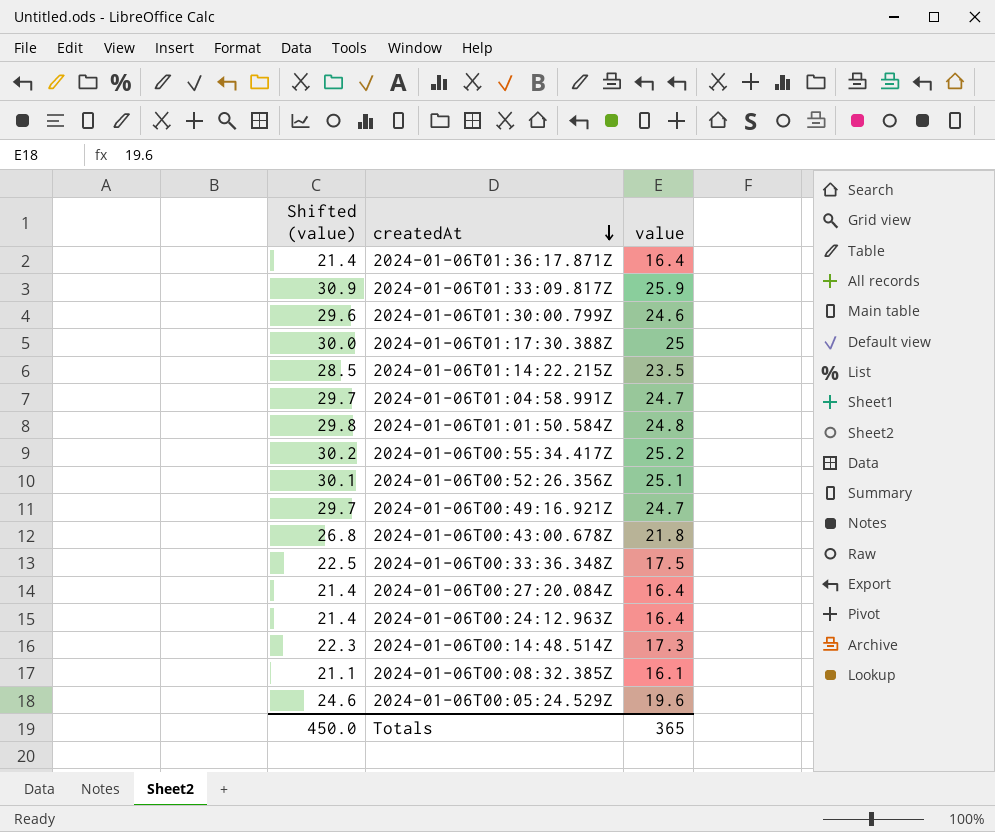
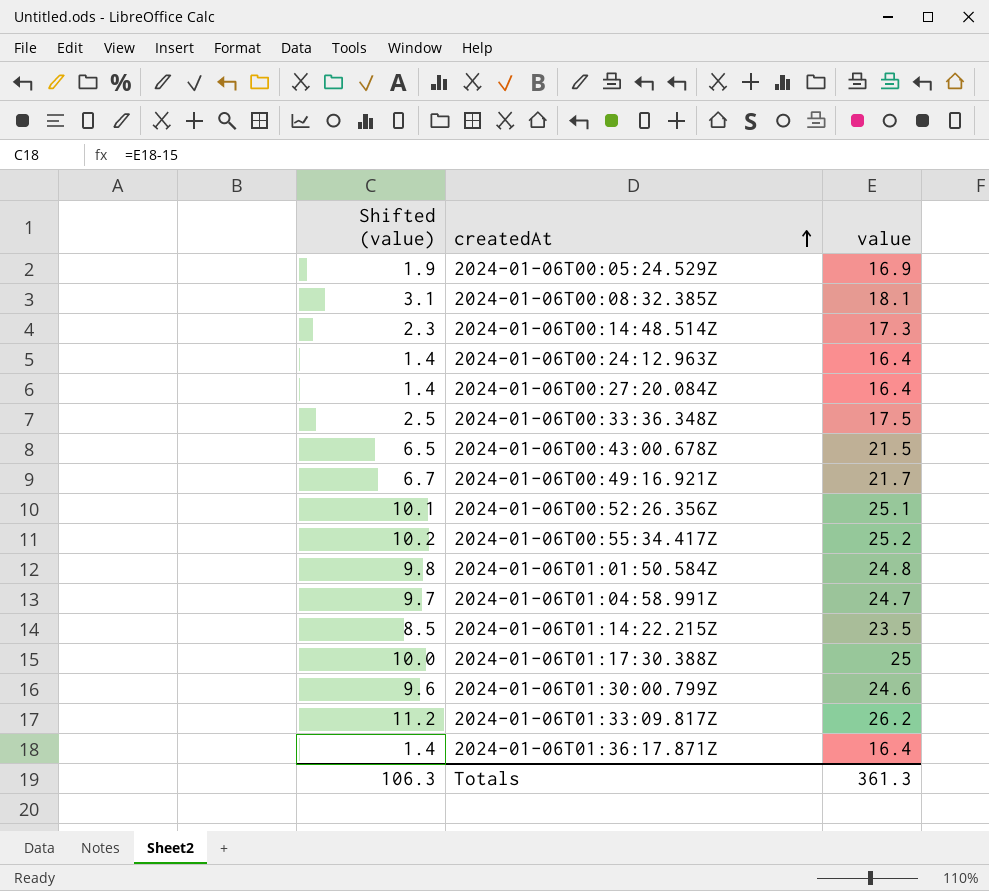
row order: createdAt descending -> createdAt ascending
column Shifted (value) | formula: [value] + 5 -> [value] - 15
2024-01-06T00:05:24.529Z | value: 19.6 -> 16.9
2024-01-06T00:08:32.385Z | value: 16.1 -> 18.1
2024-01-06T00:43:00.678Z | value: 21.8 -> 21.5
2024-01-06T00:49:16.921Z | value: 24.7 -> 21.7
2024-01-06T01:33:09.817Z | value: 25.9 -> 26.2
Totals | Shifted (value): 450.0 -> 106.3
Totals | value: 365 -> 361.3

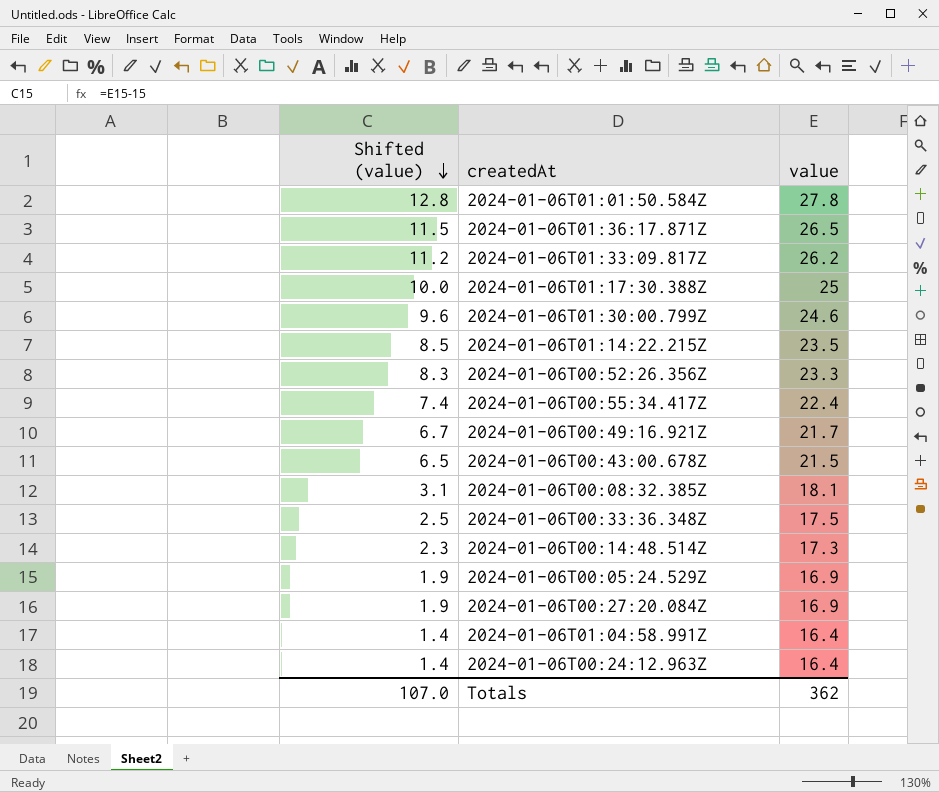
row order: createdAt ascending -> Shifted (value) descending
2024-01-06T01:01:50.584Z | Shifted (value): 9.8 -> 12.8
2024-01-06T01:01:50.584Z | value: 24.8 -> 27.8
2024-01-06T01:36:17.871Z | Shifted (value): 1.4 -> 11.5
2024-01-06T01:36:17.871Z | value: 16.4 -> 26.5
2024-01-06T00:52:26.356Z | Shifted (value): 10.1 -> 8.3
2024-01-06T00:52:26.356Z | value: 25.1 -> 23.3
2024-01-06T00:55:34.417Z | Shifted (value): 10.2 -> 7.4
2024-01-06T00:55:34.417Z | value: 25.2 -> 22.4
2024-01-06T00:27:20.084Z | Shifted (value): 1.4 -> 1.9
2024-01-06T00:27:20.084Z | value: 16.4 -> 16.9
2024-01-06T01:04:58.991Z | Shifted (value): 9.7 -> 1.4
2024-01-06T01:04:58.991Z | value: 24.7 -> 16.4
Totals | Shifted (value): 106.3 -> 107.0
Totals | value: 361.3 -> 362

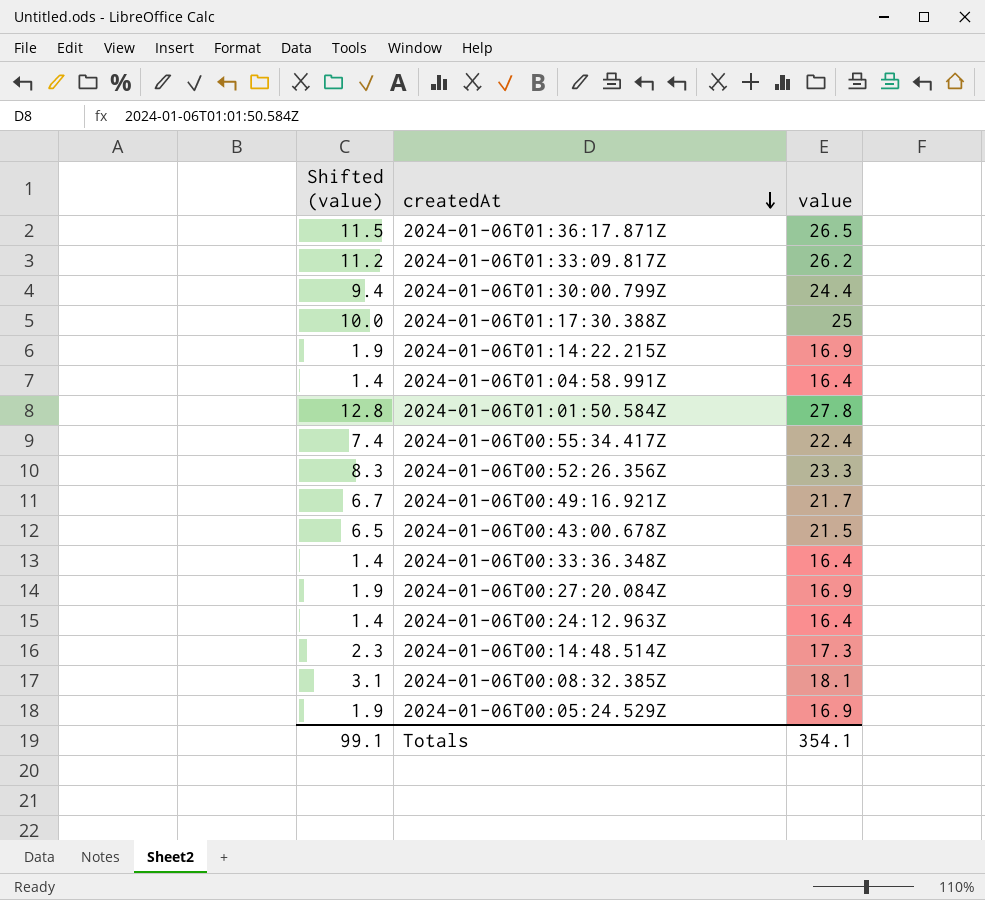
row order: Shifted (value) descending -> createdAt descending
2024-01-06T01:30:00.799Z | Shifted (value): 9.6 -> 9.4
2024-01-06T01:30:00.799Z | value: 24.6 -> 24.4
2024-01-06T01:14:22.215Z | Shifted (value): 8.5 -> 1.9
2024-01-06T01:14:22.215Z | value: 23.5 -> 16.9
2024-01-06T00:33:36.348Z | Shifted (value): 2.5 -> 1.4
2024-01-06T00:33:36.348Z | value: 17.5 -> 16.4
Totals | Shifted (value): 107.0 -> 99.1
Totals | value: 362 -> 354.1

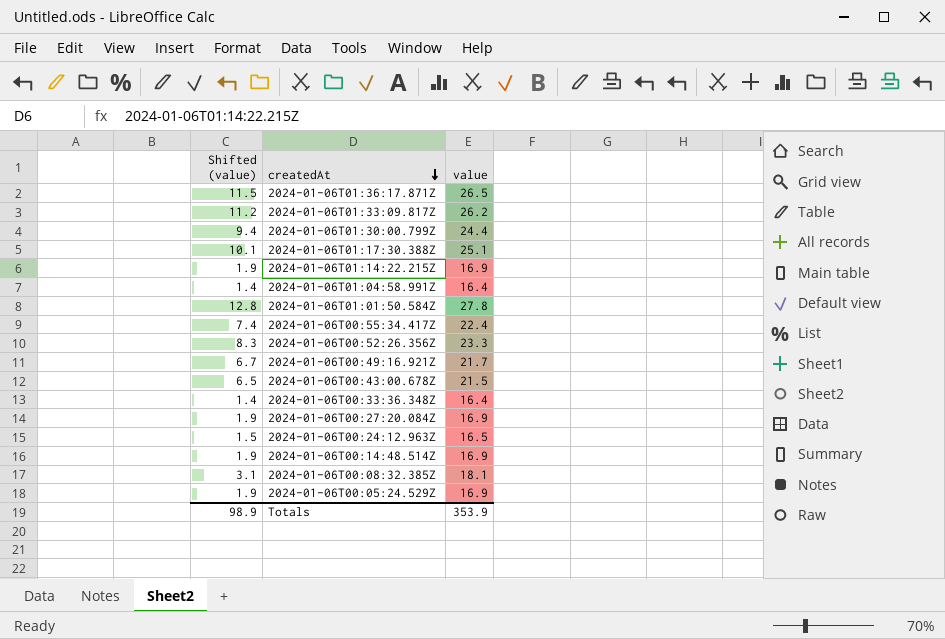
2024-01-06T01:17:30.388Z | Shifted (value): 10.0 -> 10.1
2024-01-06T01:17:30.388Z | value: 25 -> 25.1
2024-01-06T00:24:12.963Z | Shifted (value): 1.4 -> 1.5
2024-01-06T00:24:12.963Z | value: 16.4 -> 16.5
2024-01-06T00:14:48.514Z | Shifted (value): 2.3 -> 1.9
2024-01-06T00:14:48.514Z | value: 17.3 -> 16.9
Totals | Shifted (value): 99.1 -> 98.9
Totals | value: 354.1 -> 353.9

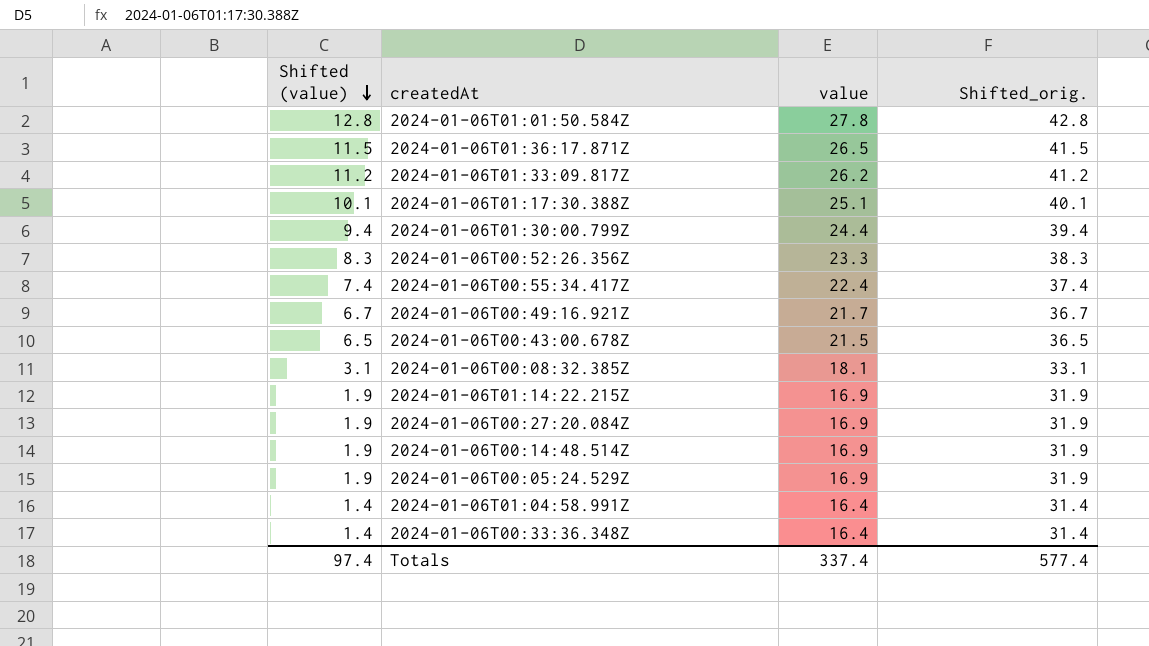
row order: createdAt descending -> Shifted (value) descending
column Shifted_orig. | formula: none -> [value] + 15
row 2024-01-06T00:24:12.963Z: 1.5 | 16.5 -> none
Totals | Shifted (value): 98.9 -> 97.4
Totals | value: 353.9 -> 337.4

